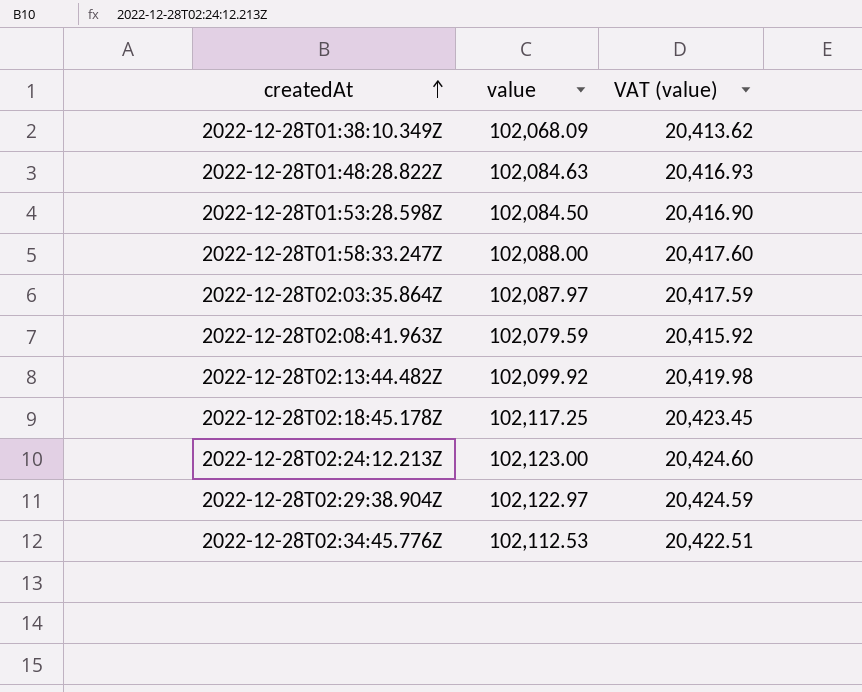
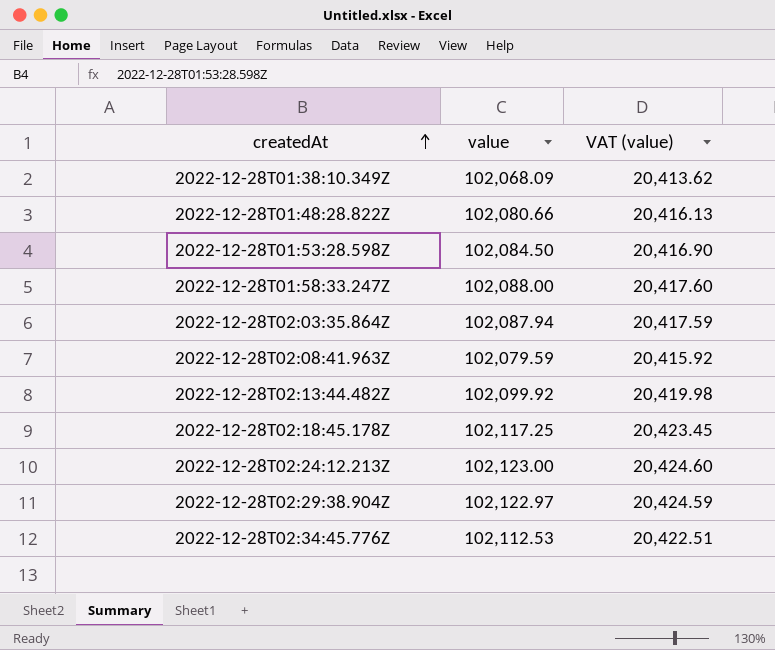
2022-12-28T01:48:28.822Z | value: 102,084.63 -> 102,080.66
2022-12-28T01:48:28.822Z | VAT (value): 20,416.93 -> 20,416.13
2022-12-28T02:03:35.864Z | value: 102,087.97 -> 102,087.94

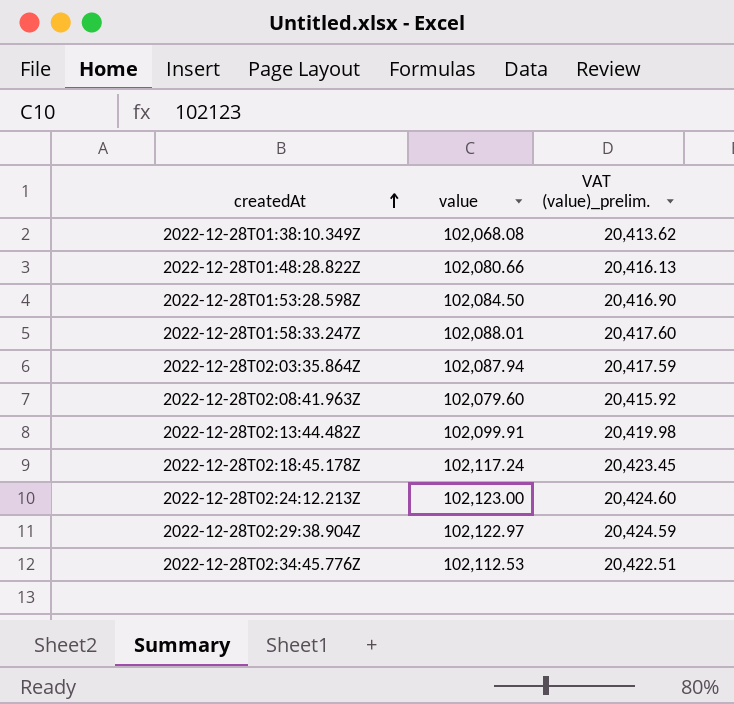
column name: VAT (value) -> VAT (value)_prelim.
2022-12-28T01:38:10.349Z | value: 102,068.09 -> 102,068.08
2022-12-28T01:58:33.247Z | value: 102,088.00 -> 102,088.01
2022-12-28T02:08:41.963Z | value: 102,079.59 -> 102,079.60
2022-12-28T02:13:44.482Z | value: 102,099.92 -> 102,099.91
2022-12-28T02:18:45.178Z | value: 102,117.25 -> 102,117.24

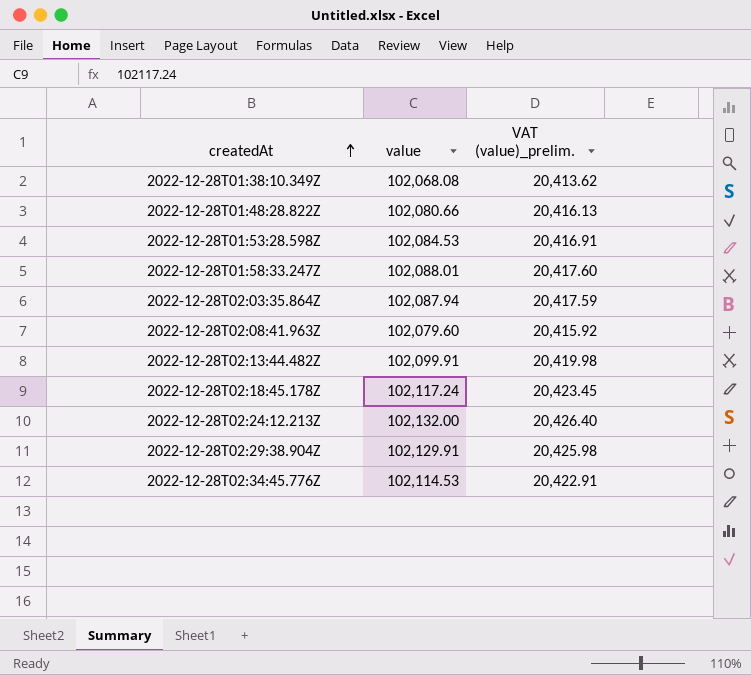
2022-12-28T01:53:28.598Z | value: 102,084.50 -> 102,084.53
2022-12-28T01:53:28.598Z | VAT (value)_prelim.: 20,416.90 -> 20,416.91
2022-12-28T02:24:12.213Z | value: 102,123.00 -> 102,132.00
2022-12-28T02:24:12.213Z | VAT (value)_prelim.: 20,424.60 -> 20,426.40
2022-12-28T02:29:38.904Z | value: 102,122.97 -> 102,129.91
2022-12-28T02:29:38.904Z | VAT (value)_prelim.: 20,424.59 -> 20,425.98
2022-12-28T02:34:45.776Z | value: 102,112.53 -> 102,114.53
2022-12-28T02:34:45.776Z | VAT (value)_prelim.: 20,422.51 -> 20,422.91

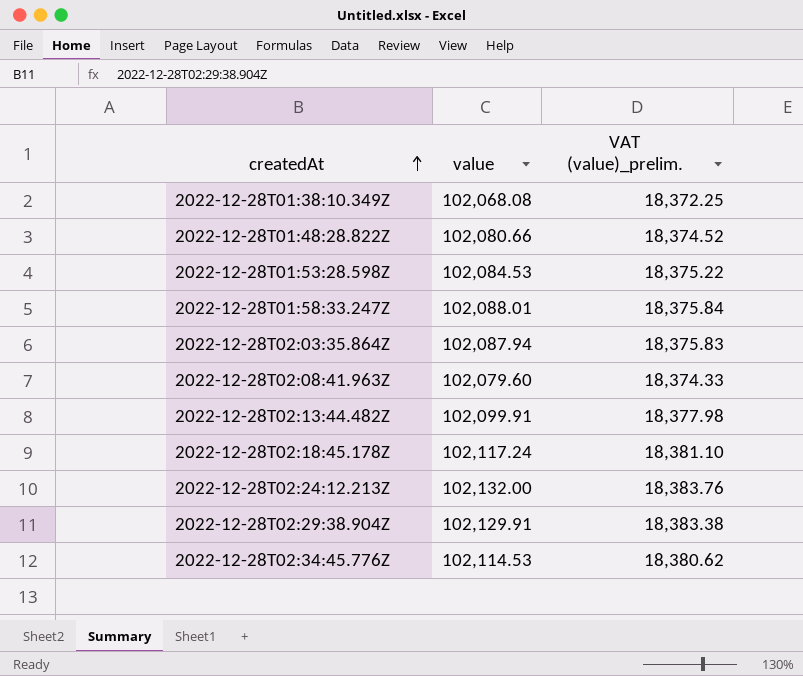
column VAT (value)_prelim. | formula: [value] * 0.2 -> [value] * 0.18

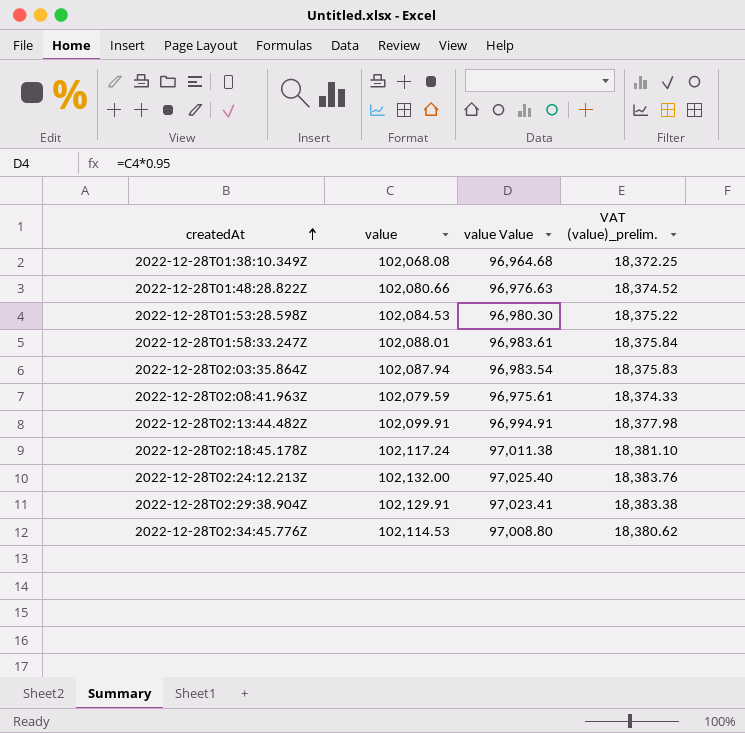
column value Value | formula: none -> [value] * 0.95
2022-12-28T02:08:41.963Z | value: 102,079.60 -> 102,079.59

